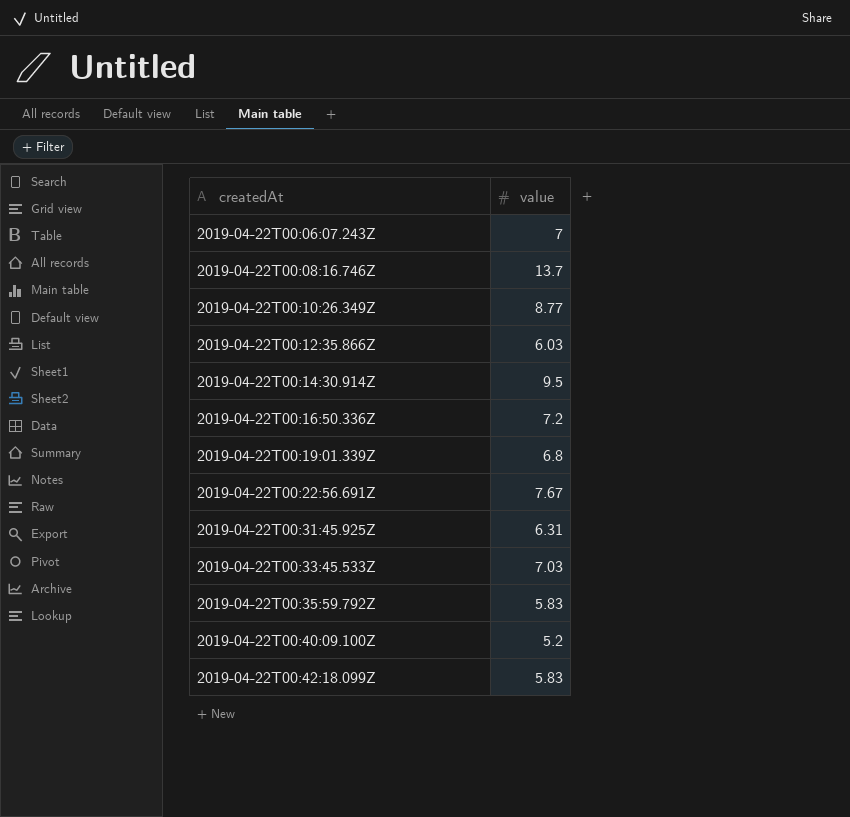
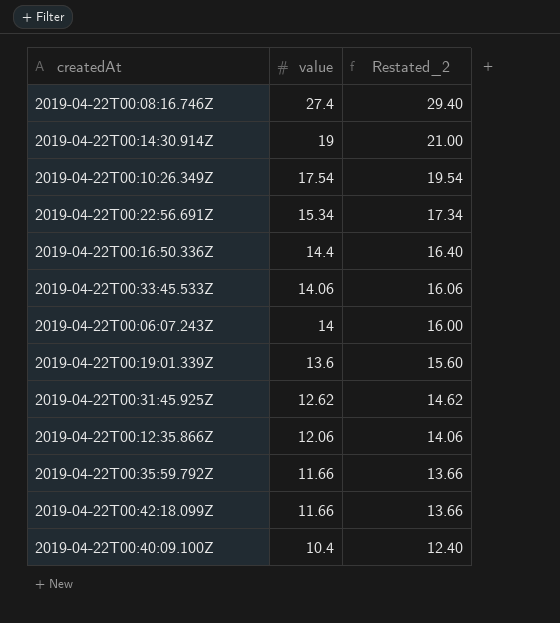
row order: createdAt ascending -> value descending
column Restated_2 | formula: none -> [value] + 2
2019-04-22T00:08:16.746Z | value: 13.7 -> 27.4
2019-04-22T00:14:30.914Z | value: 9.5 -> 19
2019-04-22T00:10:26.349Z | value: 8.77 -> 17.54
2019-04-22T00:22:56.691Z | value: 7.67 -> 15.34
2019-04-22T00:16:50.336Z | value: 7.2 -> 14.4
2019-04-22T00:33:45.533Z | value: 7.03 -> 14.06
2019-04-22T00:06:07.243Z | value: 7 -> 14
2019-04-22T00:19:01.339Z | value: 6.8 -> 13.6
2019-04-22T00:31:45.925Z | value: 6.31 -> 12.62
2019-04-22T00:12:35.866Z | value: 6.03 -> 12.06
2019-04-22T00:35:59.792Z | value: 5.83 -> 11.66
2019-04-22T00:42:18.099Z | value: 5.83 -> 11.66
2019-04-22T00:40:09.100Z | value: 5.2 -> 10.4

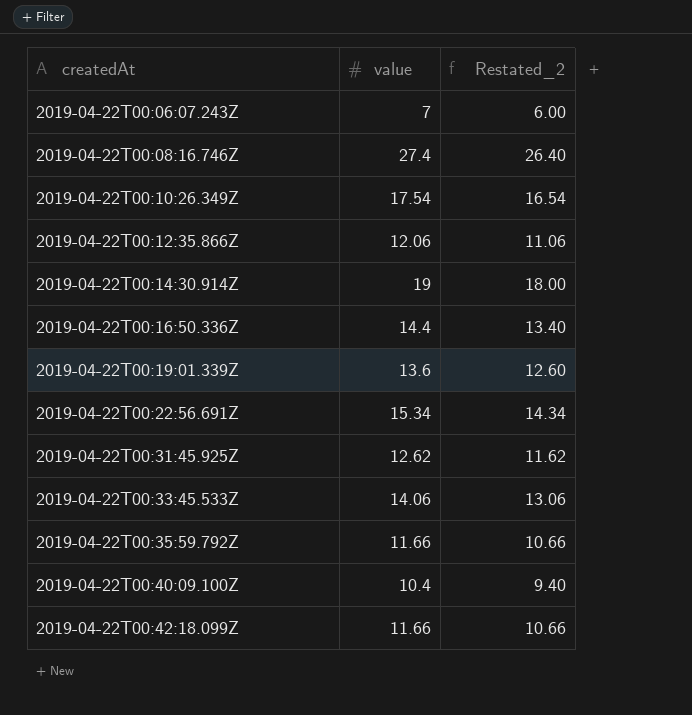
row order: value descending -> createdAt ascending
column Restated_2 | formula: [value] + 2 -> [value] - 1
2019-04-22T00:06:07.243Z | value: 14 -> 7

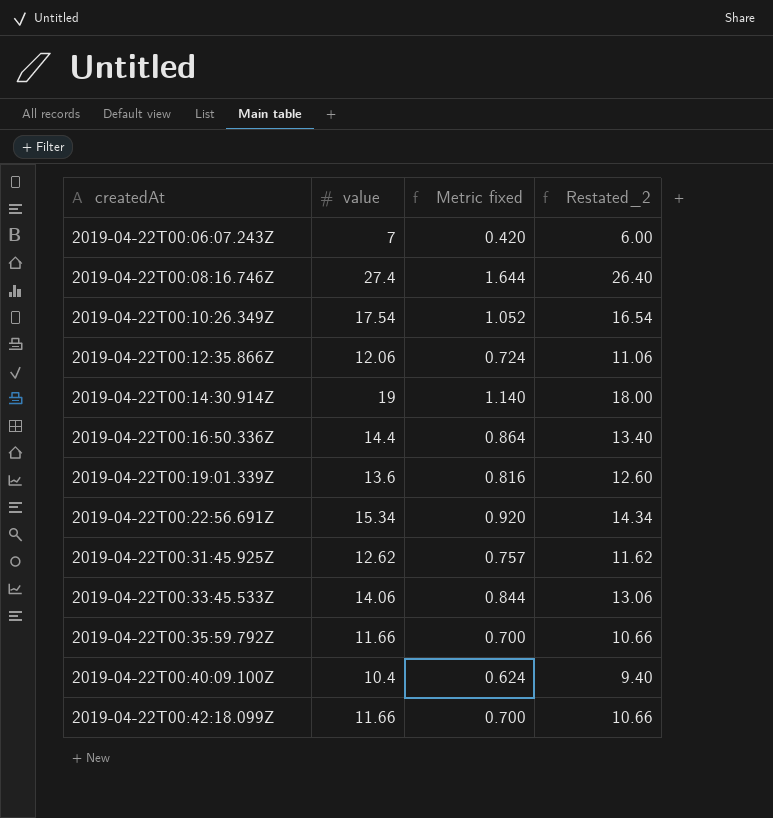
column Metric fixed | formula: none -> [value] * 0.06

